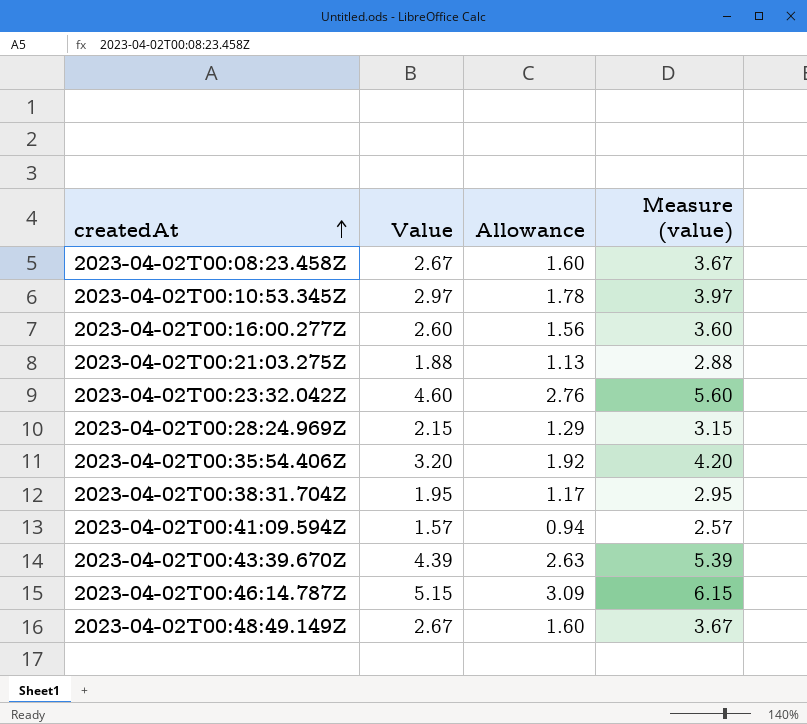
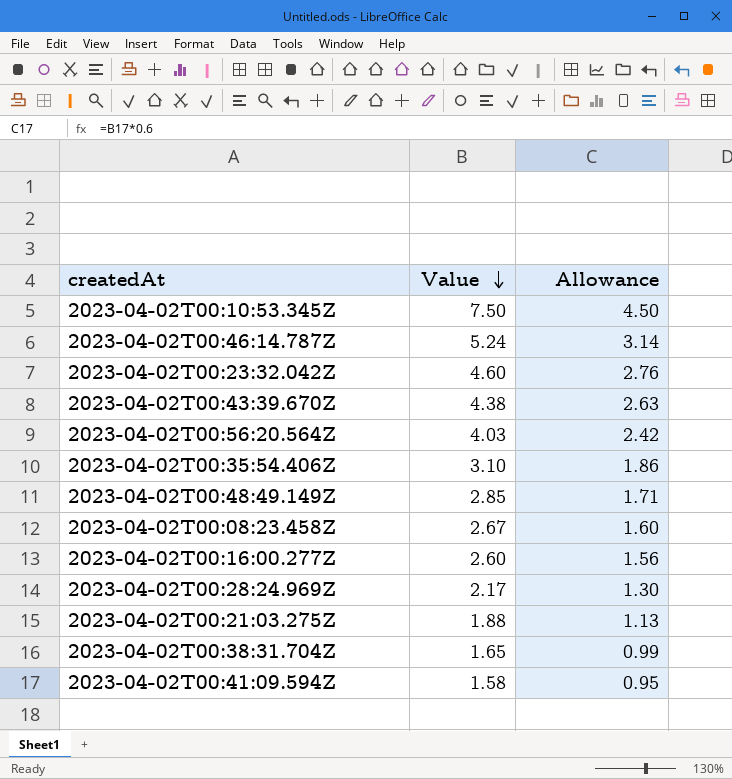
row order: createdAt ascending -> Value descending
column Measure (value) | formula: [Value] + 1 -> none
2023-04-02T00:10:53.345Z | Value: 2.97 -> 7.50
2023-04-02T00:10:53.345Z | Allowance: 1.78 -> 4.50
2023-04-02T00:46:14.787Z | Value: 5.15 -> 5.24
2023-04-02T00:46:14.787Z | Allowance: 3.09 -> 3.14
2023-04-02T00:43:39.670Z | Value: 4.39 -> 4.38
row 2023-04-02T00:56:20.564Z: none -> 4.03 | 2.42
2023-04-02T00:35:54.406Z | Value: 3.20 -> 3.10
2023-04-02T00:35:54.406Z | Allowance: 1.92 -> 1.86
2023-04-02T00:48:49.149Z | Value: 2.67 -> 2.85
2023-04-02T00:48:49.149Z | Allowance: 1.60 -> 1.71
2023-04-02T00:28:24.969Z | Value: 2.15 -> 2.17
2023-04-02T00:28:24.969Z | Allowance: 1.29 -> 1.30
2023-04-02T00:38:31.704Z | Value: 1.95 -> 1.65
2023-04-02T00:38:31.704Z | Allowance: 1.17 -> 0.99
2023-04-02T00:41:09.594Z | Value: 1.57 -> 1.58
2023-04-02T00:41:09.594Z | Allowance: 0.94 -> 0.95

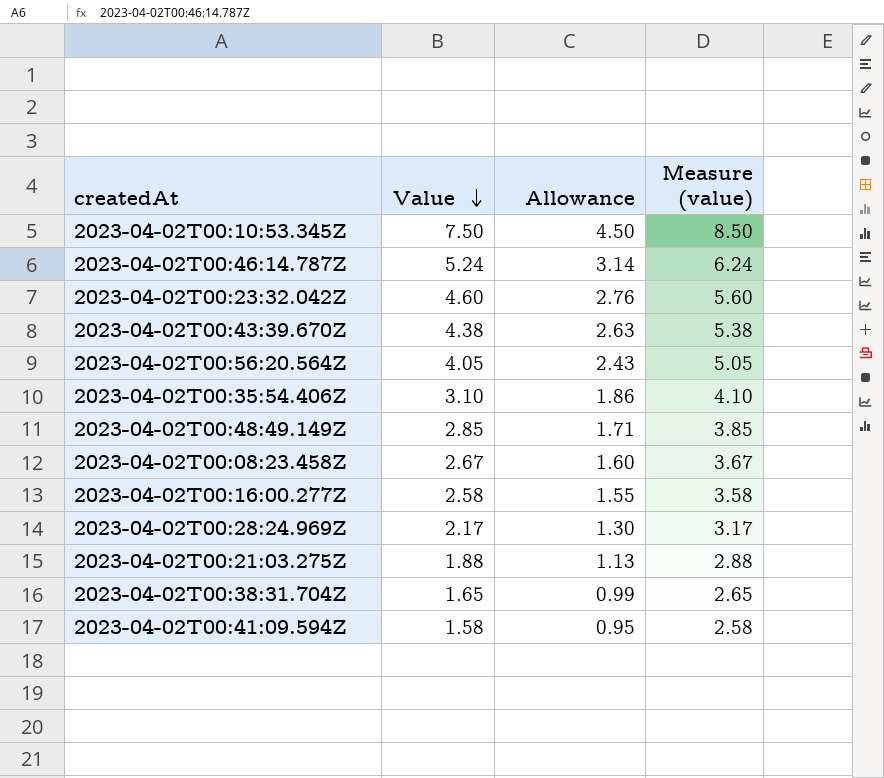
column Measure (value) | formula: none -> [Value] + 1
2023-04-02T00:56:20.564Z | Value: 4.03 -> 4.05
2023-04-02T00:56:20.564Z | Allowance: 2.42 -> 2.43
2023-04-02T00:16:00.277Z | Value: 2.60 -> 2.58
2023-04-02T00:16:00.277Z | Allowance: 1.56 -> 1.55

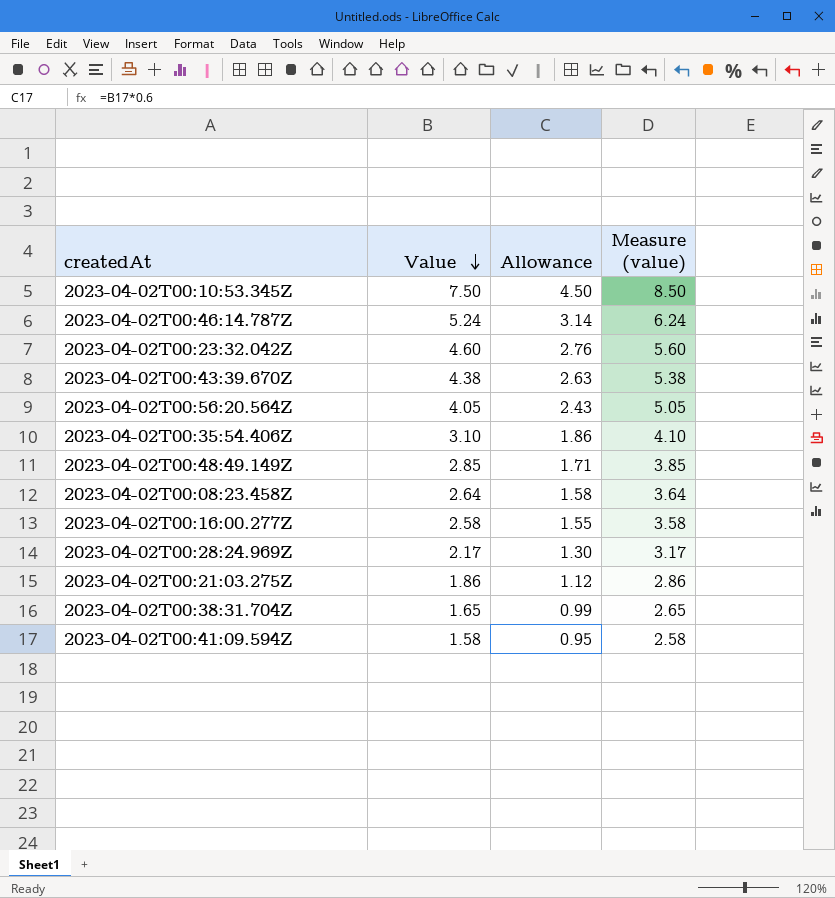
2023-04-02T00:08:23.458Z | Value: 2.67 -> 2.64
2023-04-02T00:08:23.458Z | Allowance: 1.60 -> 1.58
2023-04-02T00:08:23.458Z | Measure (value): 3.67 -> 3.64
2023-04-02T00:21:03.275Z | Value: 1.88 -> 1.86
2023-04-02T00:21:03.275Z | Allowance: 1.13 -> 1.12
2023-04-02T00:21:03.275Z | Measure (value): 2.88 -> 2.86

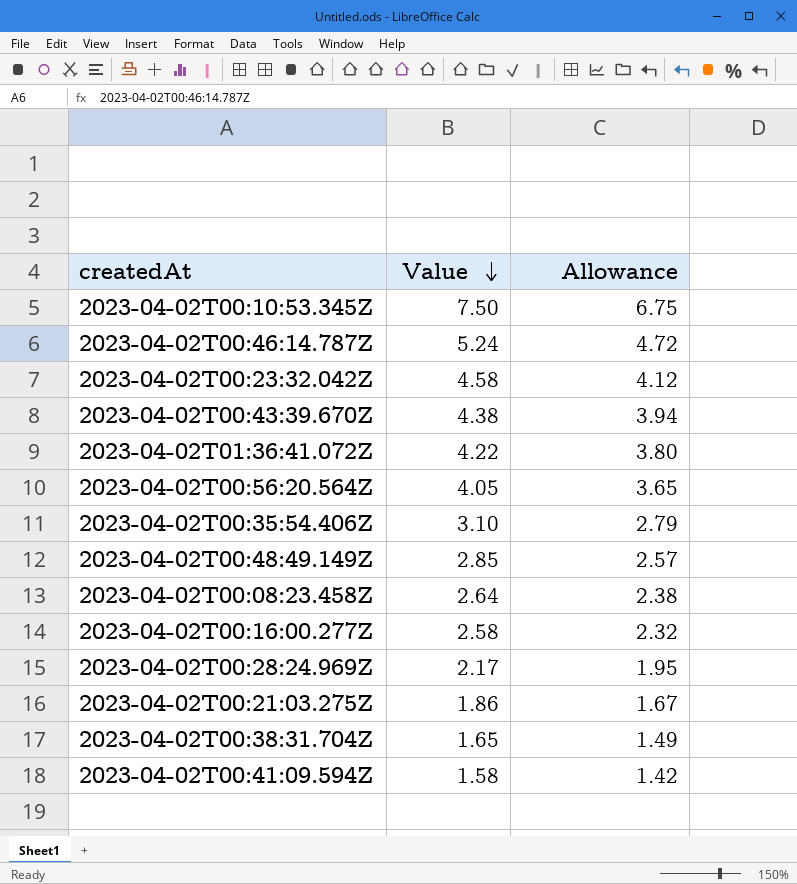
column Measure (value) | formula: [Value] + 1 -> none
column Allowance | formula: [Value] * 0.6 -> [Value] * 0.9
2023-04-02T00:23:32.042Z | Value: 4.60 -> 4.58
row 2023-04-02T01:36:41.072Z: none -> 4.22 | 3.80

